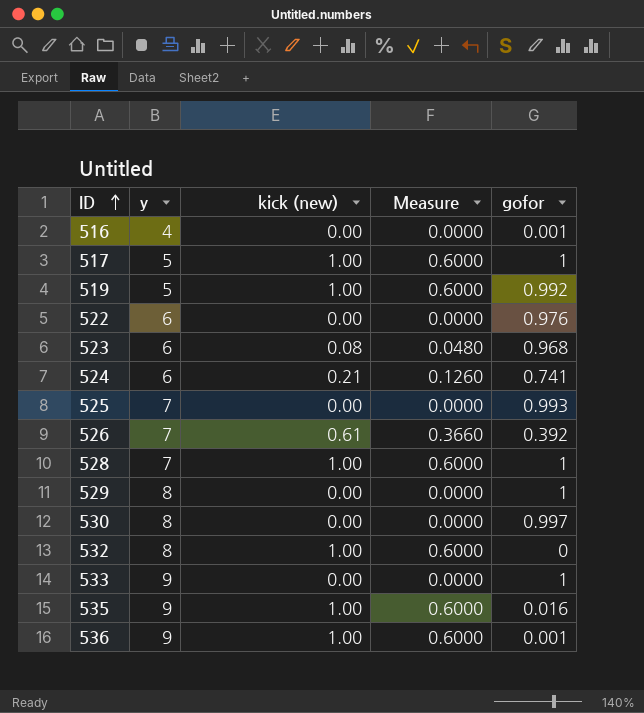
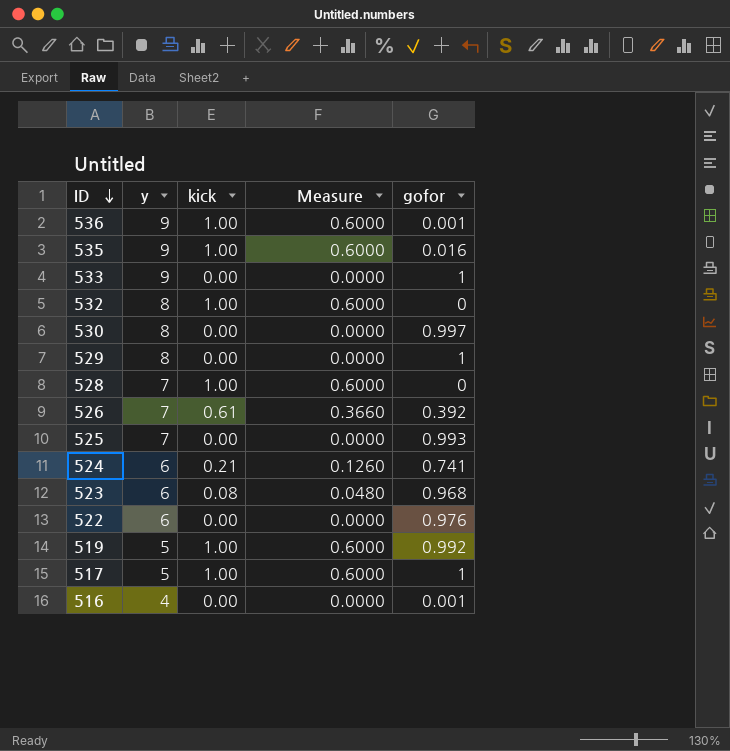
row order: ID ascending -> ID descending
column name: kick (new) -> kick
528 | gofor: 1 -> 0

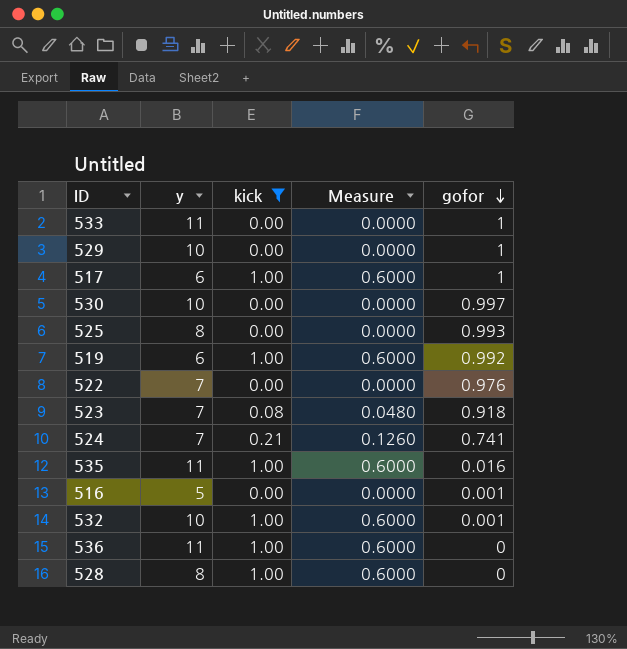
filter: none -> kick != 0.61
row order: ID descending -> gofor descending
533 | y: 9 -> 11
529 | y: 8 -> 10
517 | y: 5 -> 6
530 | y: 8 -> 10
525 | y: 7 -> 8
519 | y: 5 -> 6
522 | y: 6 -> 7
523 | y: 6 -> 7
523 | gofor: 0.968 -> 0.918
524 | y: 6 -> 7
535 | y: 9 -> 11
516 | y: 4 -> 5
532 | y: 8 -> 10
532 | gofor: 0 -> 0.001
536 | y: 9 -> 11
536 | gofor: 0.001 -> 0
528 | y: 7 -> 8

